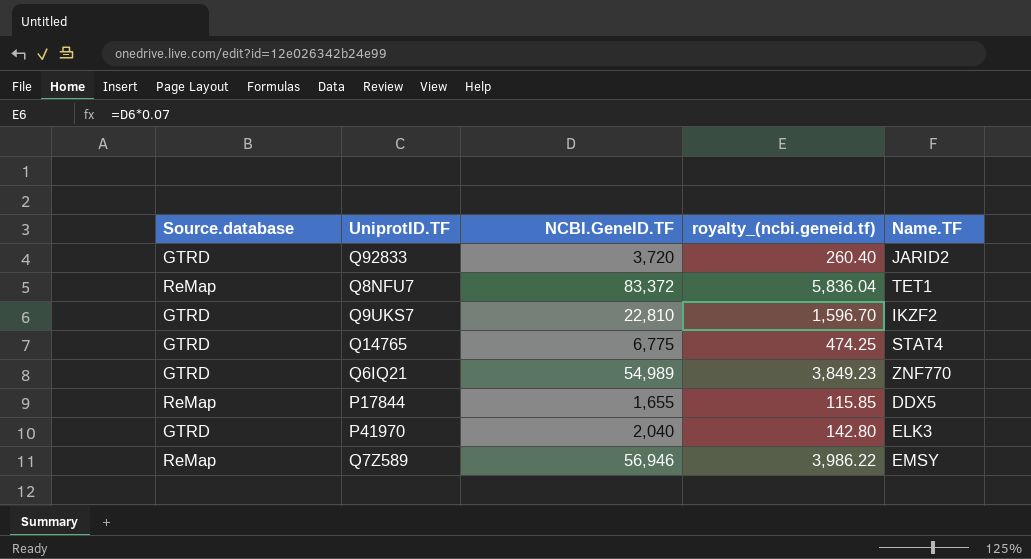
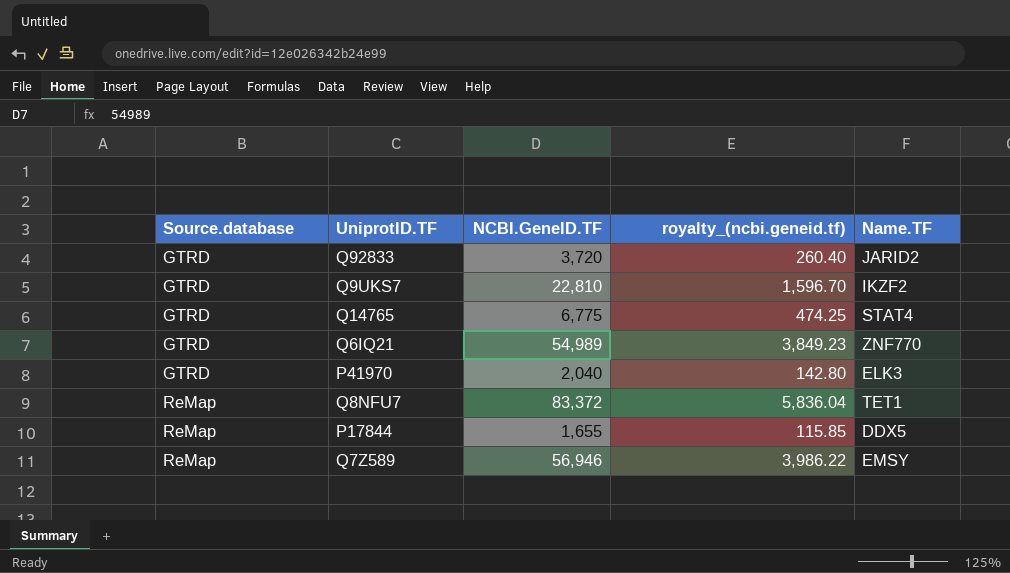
row order: none -> Source.database ascending

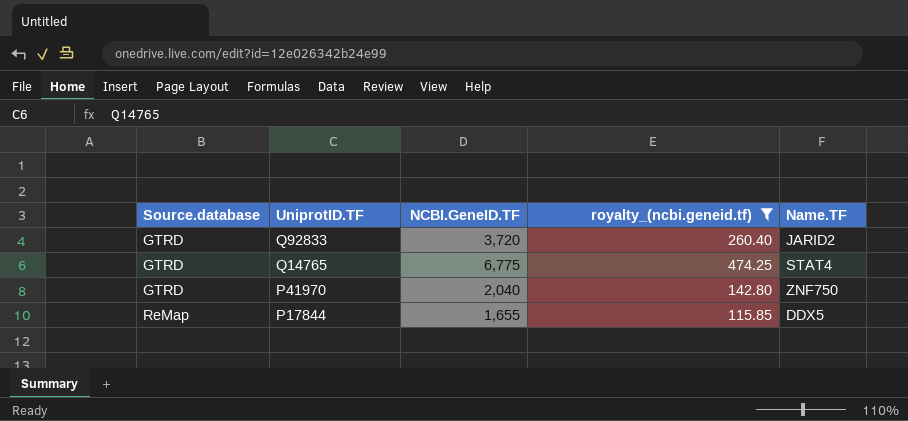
filter: none -> royalty_(ncbi.geneid.tf) <= 474.25
P41970 | Name.TF: ELK3 -> ZNF750

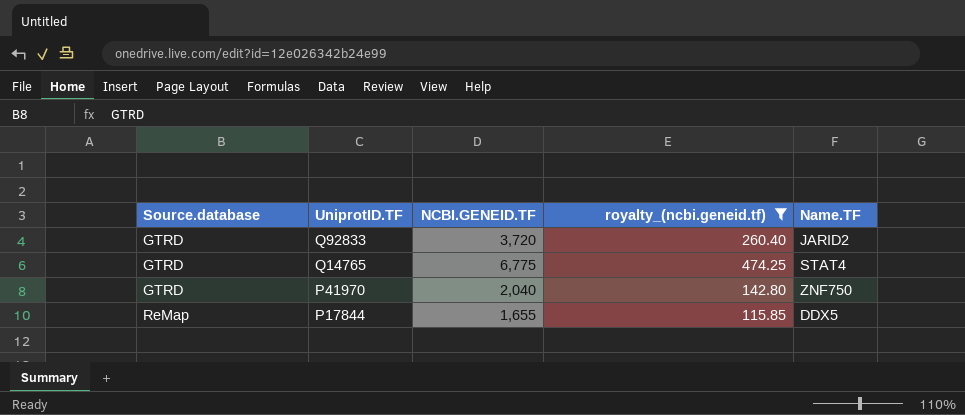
column name: NCBI.GeneID.TF -> NCBI.GENEID.TF

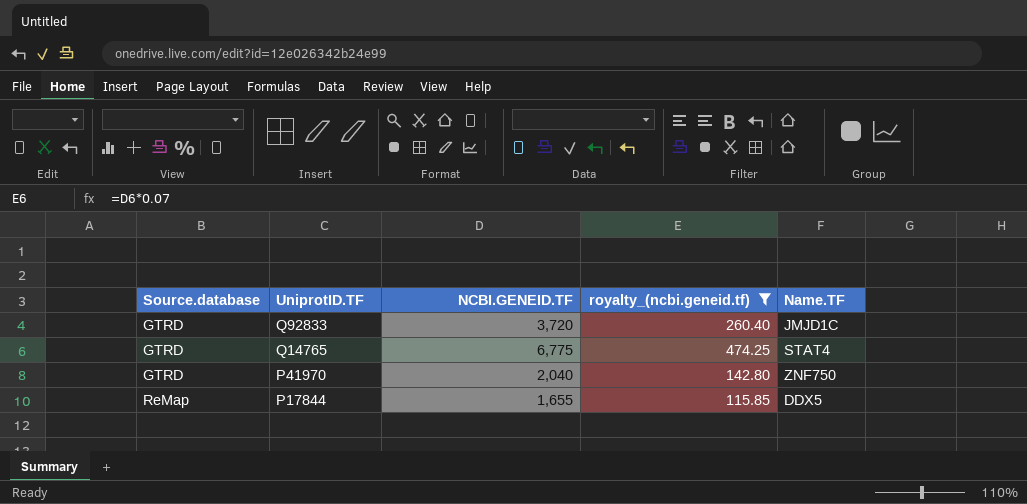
Q92833 | Name.TF: JARID2 -> JMJD1C

